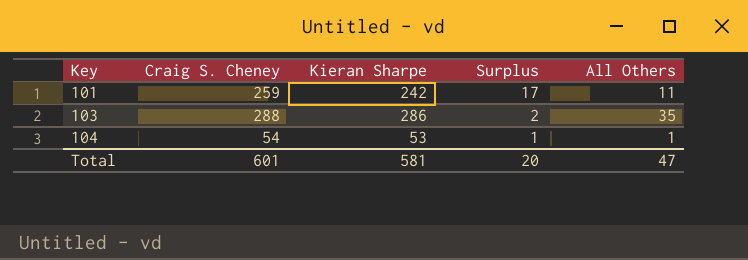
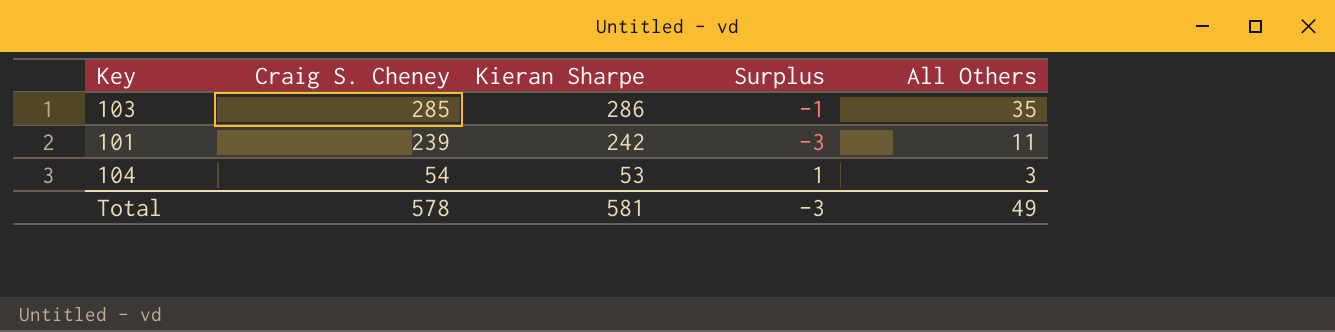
row order: Key ascending -> Craig S. Cheney descending
103 | Craig S. Cheney: 288 -> 285
103 | Surplus: 2 -> -1
101 | Craig S. Cheney: 259 -> 239
101 | Surplus: 17 -> -3
104 | All Others: 1 -> 3
Total | Craig S. Cheney: 601 -> 578
Total | Surplus: 20 -> -3
Total | All Others: 47 -> 49

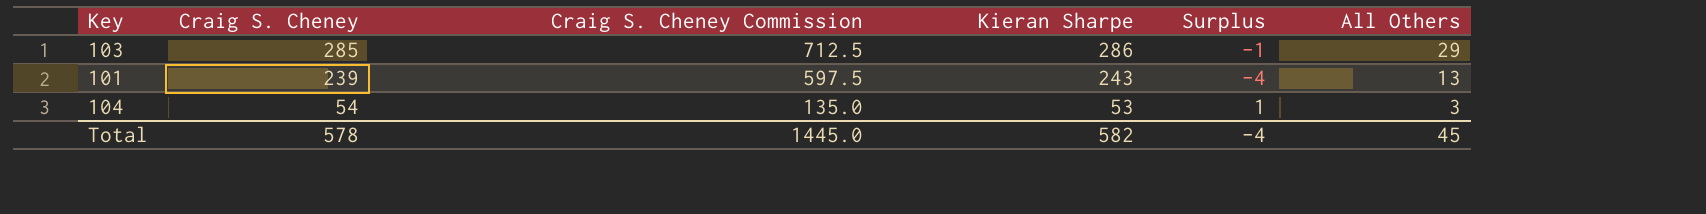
column Craig S. Cheney Commission | formula: none -> [Craig S. Cheney] * 2.5
103 | All Others: 35 -> 29
101 | Kieran Sharpe: 242 -> 243
101 | Surplus: -3 -> -4
101 | All Others: 11 -> 13
Total | Kieran Sharpe: 581 -> 582
Total | Surplus: -3 -> -4
Total | All Others: 49 -> 45

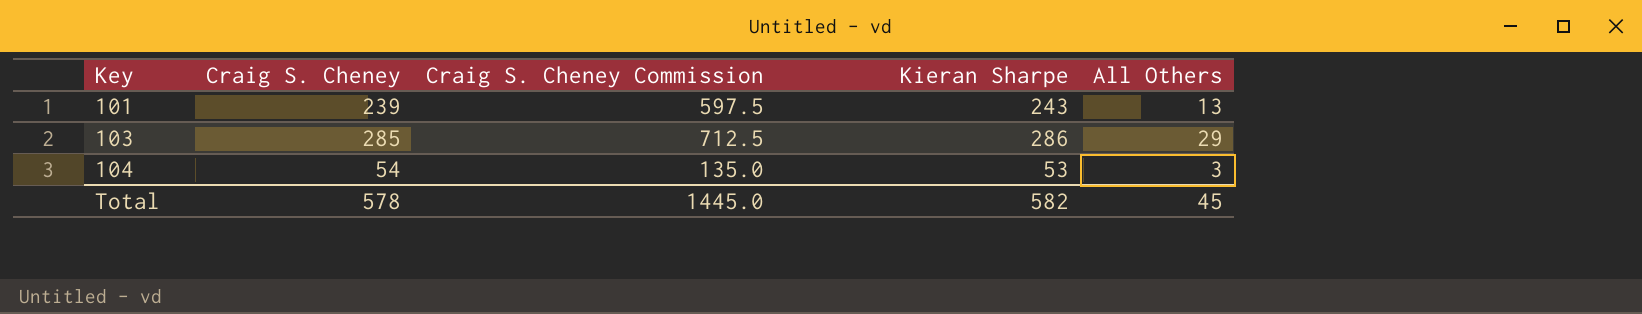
row order: Craig S. Cheney descending -> Key ascending
column Surplus | formula: [Craig S. Cheney] - [Kieran Sharpe] -> none

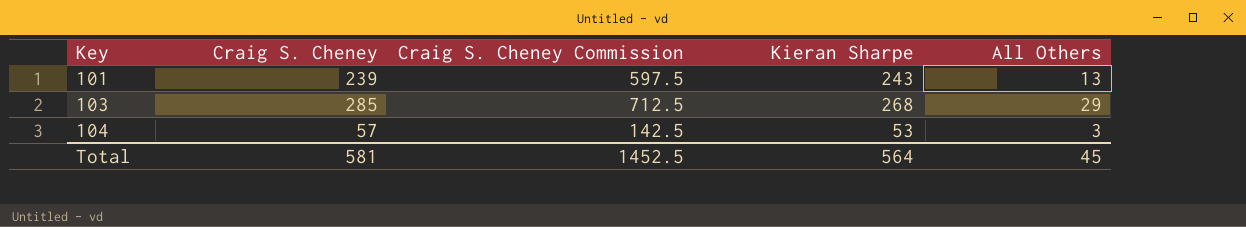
103 | Kieran Sharpe: 286 -> 268
104 | Craig S. Cheney: 54 -> 57
104 | Craig S. Cheney Commission: 135.0 -> 142.5
Total | Craig S. Cheney: 578 -> 581
Total | Craig S. Cheney Commission: 1445.0 -> 1452.5
Total | Kieran Sharpe: 582 -> 564

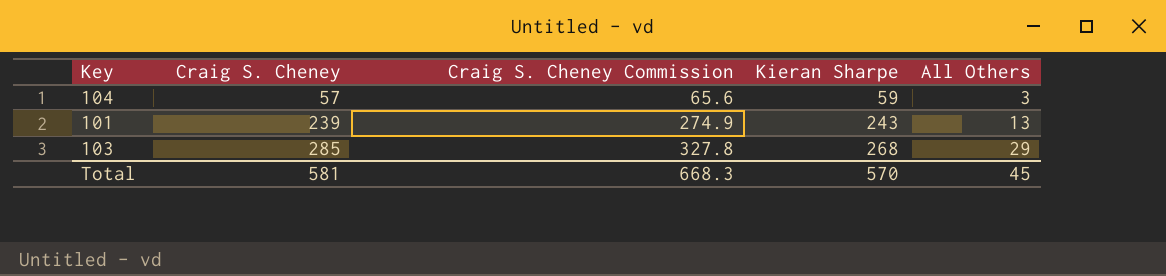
row order: Key ascending -> Craig S. Cheney ascending
column Craig S. Cheney Commission | formula: [Craig S. Cheney] * 2.5 -> [Craig S. Cheney] * 1.15
104 | Kieran Sharpe: 53 -> 59
Total | Craig S. Cheney Commission: 1452.5 -> 668.3
Total | Kieran Sharpe: 564 -> 570

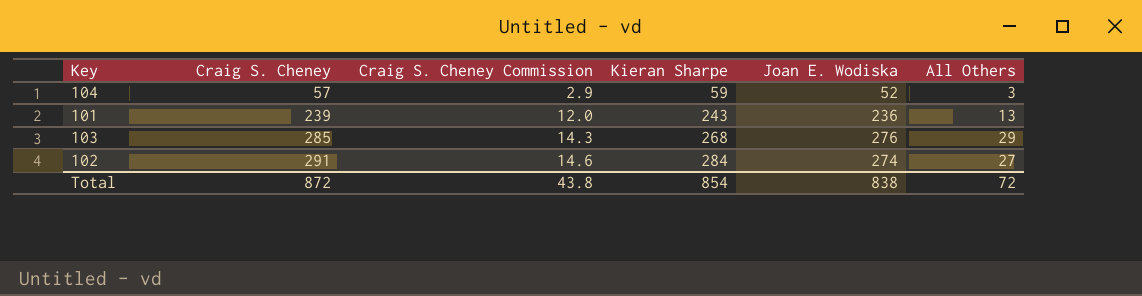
column Craig S. Cheney Commission | formula: [Craig S. Cheney] * 1.15 -> [Craig S. Cheney] * 0.05
column Joan E. Wodiska | position: none -> 5
row 102: none -> 291 | 14.6 | 284 | 274 | 27
Total | Craig S. Cheney: 581 -> 872
Total | Craig S. Cheney Commission: 668.3 -> 43.8
Total | Kieran Sharpe: 570 -> 854
Total | All Others: 45 -> 72

